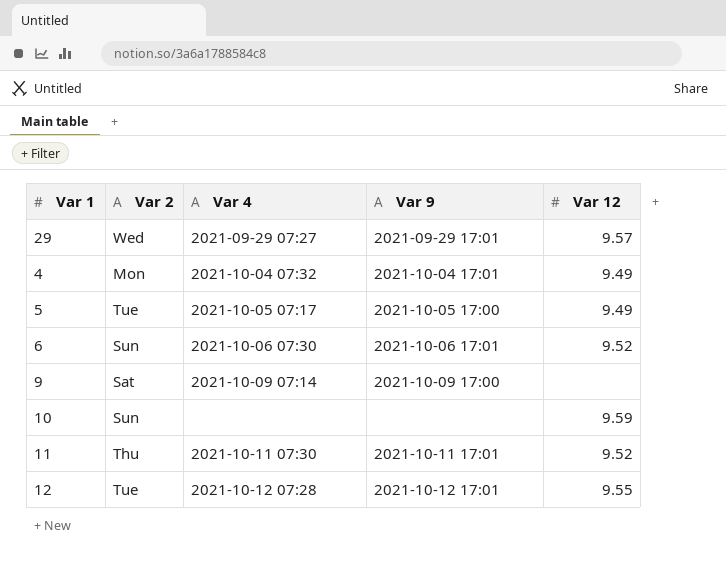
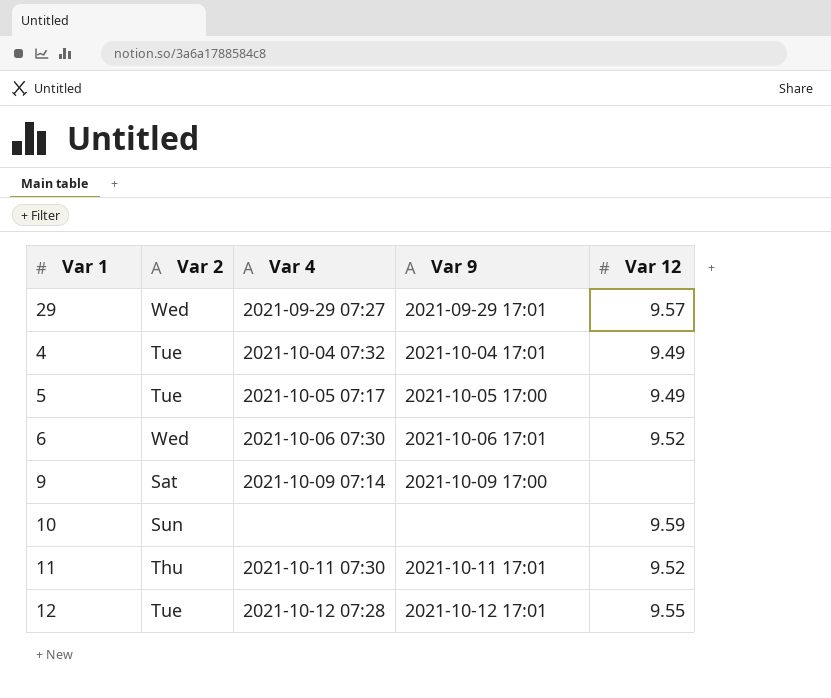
4 | Var 2: Mon -> Tue
6 | Var 2: Sun -> Wed

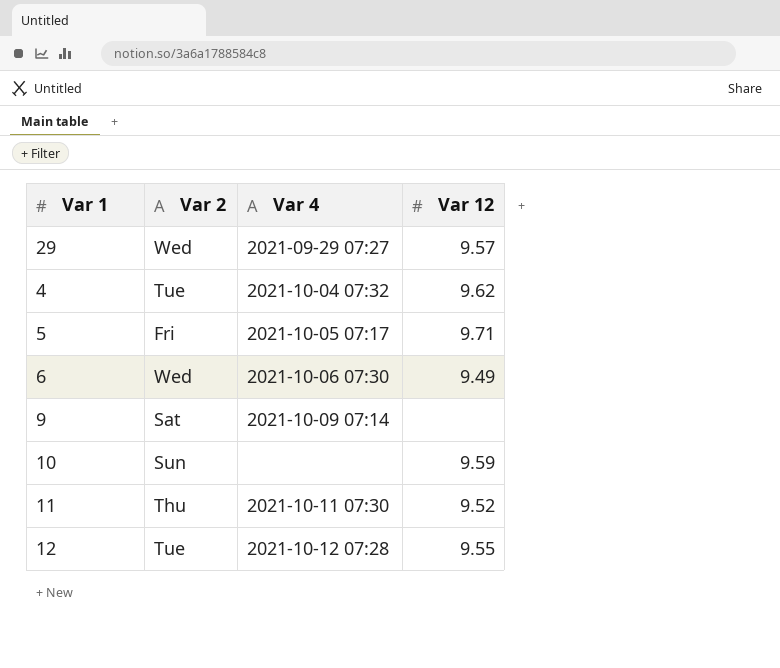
column Var 9 | position: 4 -> none
4 | Var 12: 9.49 -> 9.62
5 | Var 2: Tue -> Fri
5 | Var 12: 9.49 -> 9.71
6 | Var 12: 9.52 -> 9.49

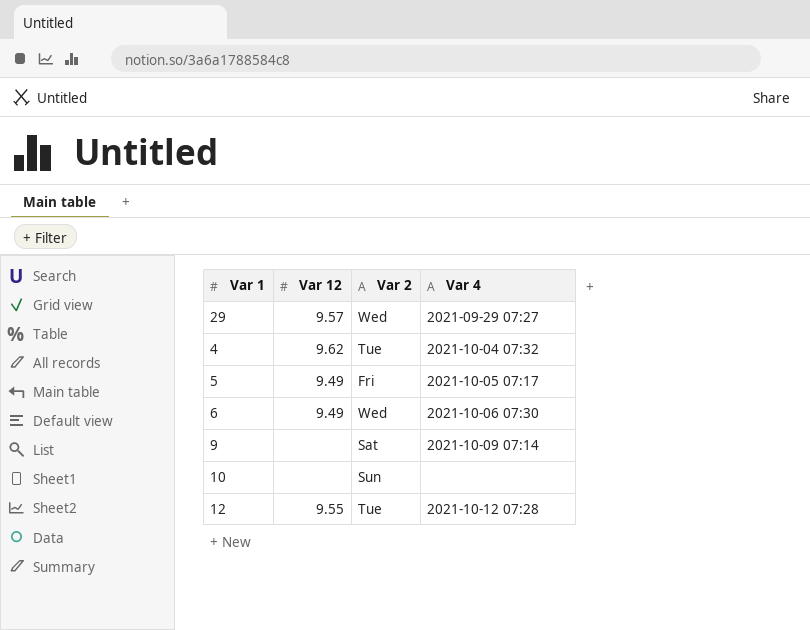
column Var 12 | position: 4 -> 2
row 11: Thu | 2021-10-11 07:30 | 9.52 -> none
5 | Var 12: 9.71 -> 9.49
10 | Var 12: 9.59 -> none

